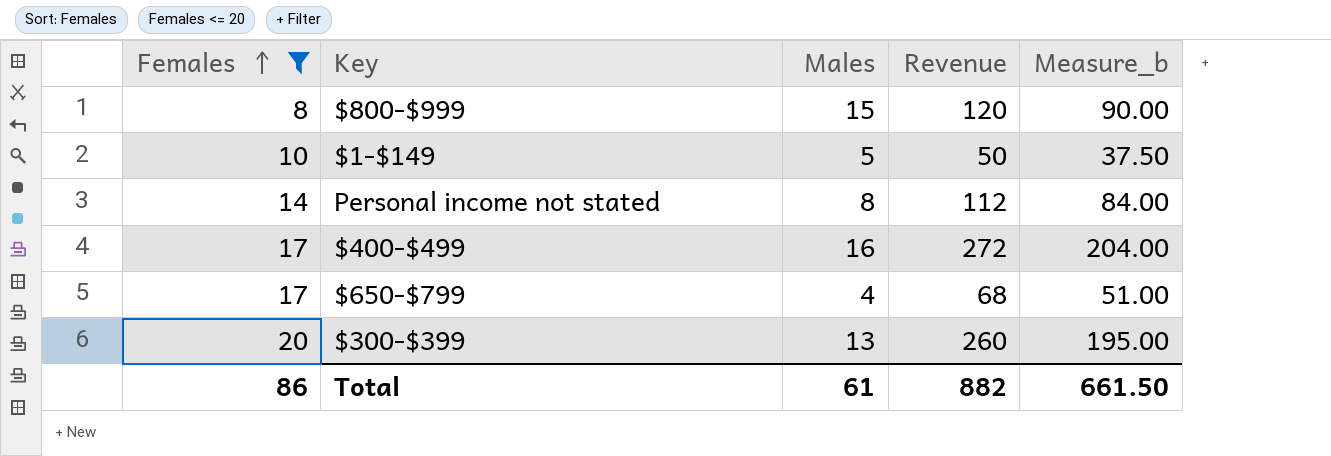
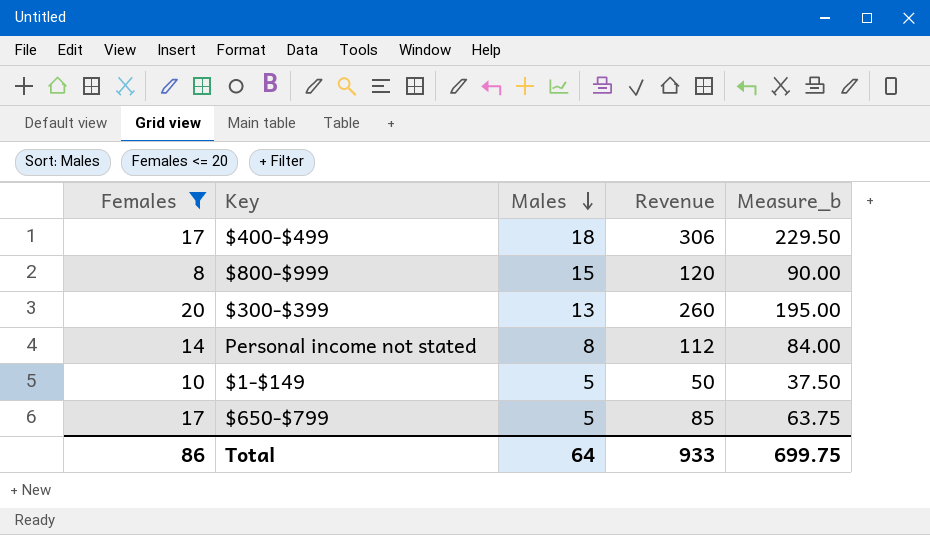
row order: Females ascending -> Males descending
$400-$499 | Males: 16 -> 18
$400-$499 | Revenue: 272 -> 306
$400-$499 | Measure_b: 204.00 -> 229.50
$650-$799 | Males: 4 -> 5
$650-$799 | Revenue: 68 -> 85
$650-$799 | Measure_b: 51.00 -> 63.75
Total | Males: 61 -> 64
Total | Revenue: 882 -> 933
Total | Measure_b: 661.50 -> 699.75

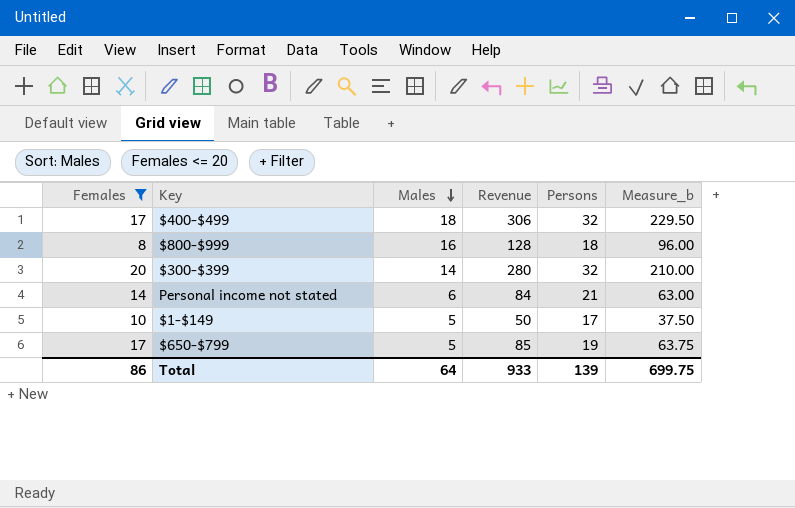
column Persons | position: none -> 5
$800-$999 | Males: 15 -> 16
$800-$999 | Revenue: 120 -> 128
$800-$999 | Measure_b: 90.00 -> 96.00
$300-$399 | Males: 13 -> 14
$300-$399 | Revenue: 260 -> 280
$300-$399 | Measure_b: 195.00 -> 210.00
Personal income not stated | Males: 8 -> 6
Personal income not stated | Revenue: 112 -> 84
Personal income not stated | Measure_b: 84.00 -> 63.00

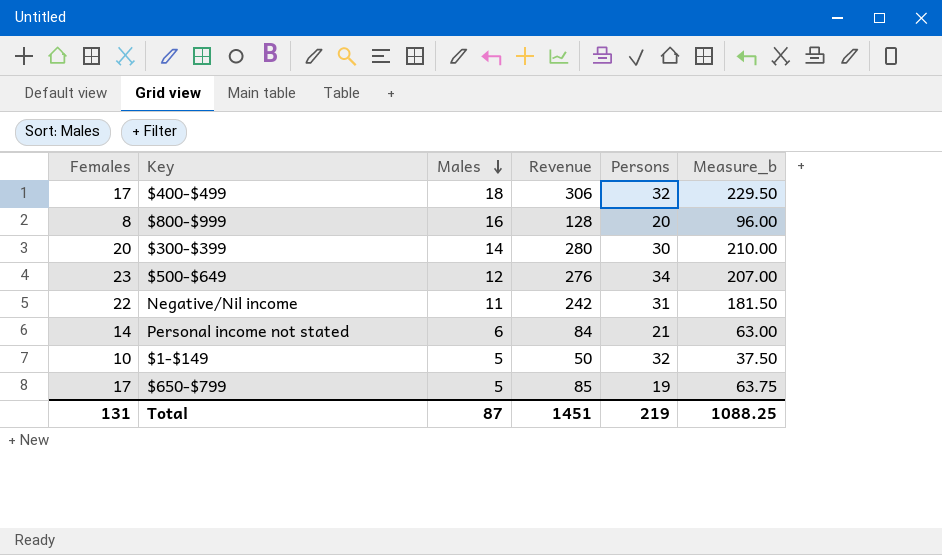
filter: Females <= 20 -> none
$800-$999 | Persons: 18 -> 20
$300-$399 | Persons: 32 -> 30
$1-$149 | Persons: 17 -> 32
Total | Females: 86 -> 131
Total | Males: 64 -> 87
Total | Revenue: 933 -> 1451
Total | Persons: 139 -> 219
Total | Measure_b: 699.75 -> 1088.25

